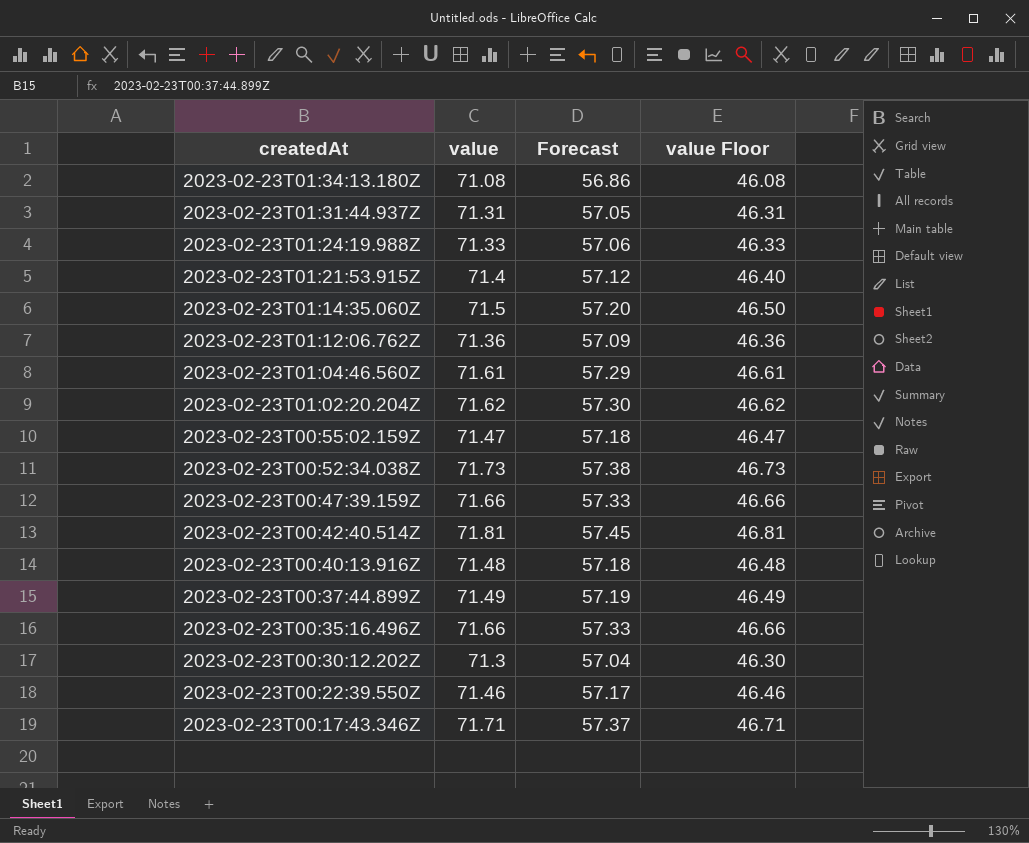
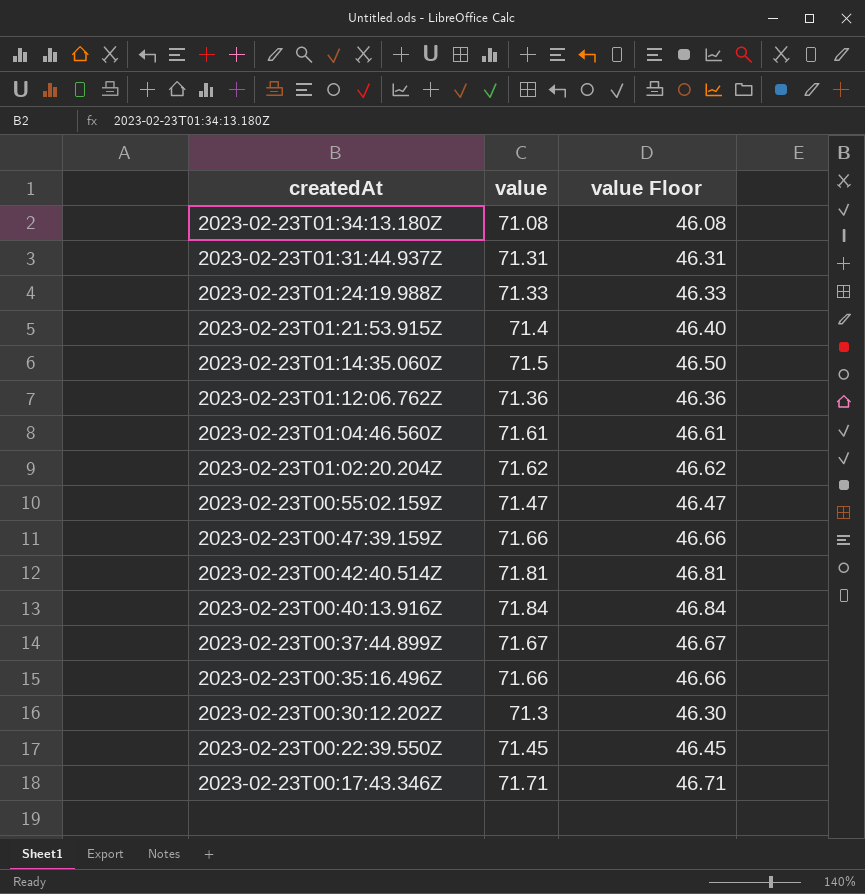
column Forecast | formula: [value] * 0.8 -> none
row 2023-02-23T00:52:34.038Z: 71.73 | 57.38 | 46.73 -> none
2023-02-23T00:40:13.916Z | value: 71.48 -> 71.84
2023-02-23T00:40:13.916Z | value Floor: 46.48 -> 46.84
2023-02-23T00:37:44.899Z | value: 71.49 -> 71.67
2023-02-23T00:37:44.899Z | value Floor: 46.49 -> 46.67
2023-02-23T00:22:39.550Z | value: 71.46 -> 71.45
2023-02-23T00:22:39.550Z | value Floor: 46.46 -> 46.45

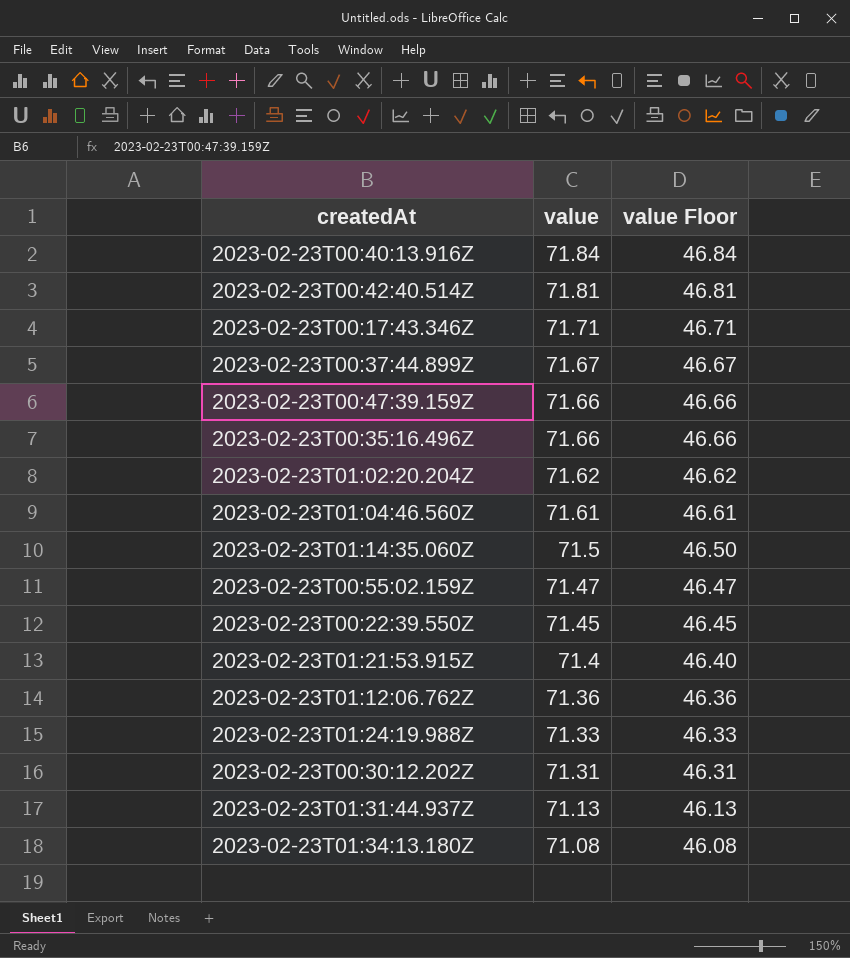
row order: createdAt descending -> value descending
2023-02-23T00:30:12.202Z | value: 71.3 -> 71.31
2023-02-23T00:30:12.202Z | value Floor: 46.30 -> 46.31
2023-02-23T01:31:44.937Z | value: 71.31 -> 71.13
2023-02-23T01:31:44.937Z | value Floor: 46.31 -> 46.13

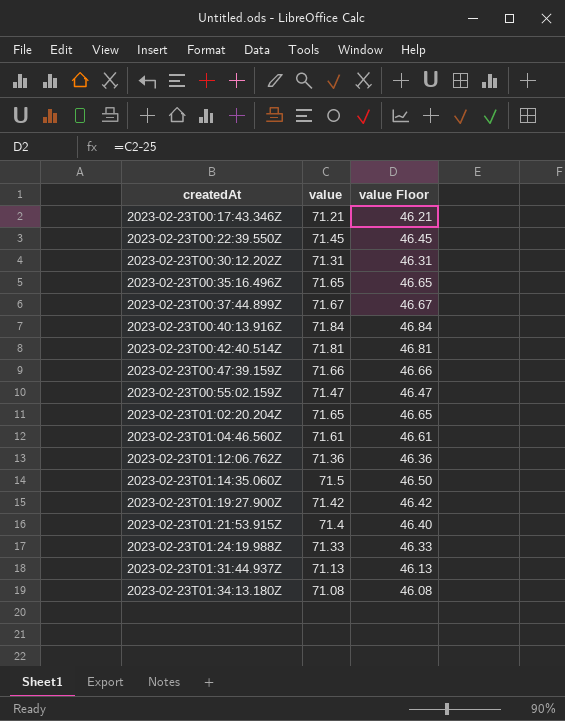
row order: value descending -> createdAt ascending
2023-02-23T00:17:43.346Z | value: 71.71 -> 71.21
2023-02-23T00:17:43.346Z | value Floor: 46.71 -> 46.21
2023-02-23T00:35:16.496Z | value: 71.66 -> 71.65
2023-02-23T00:35:16.496Z | value Floor: 46.66 -> 46.65
2023-02-23T01:02:20.204Z | value: 71.62 -> 71.65
2023-02-23T01:02:20.204Z | value Floor: 46.62 -> 46.65
row 2023-02-23T01:19:27.900Z: none -> 71.42 | 46.42

